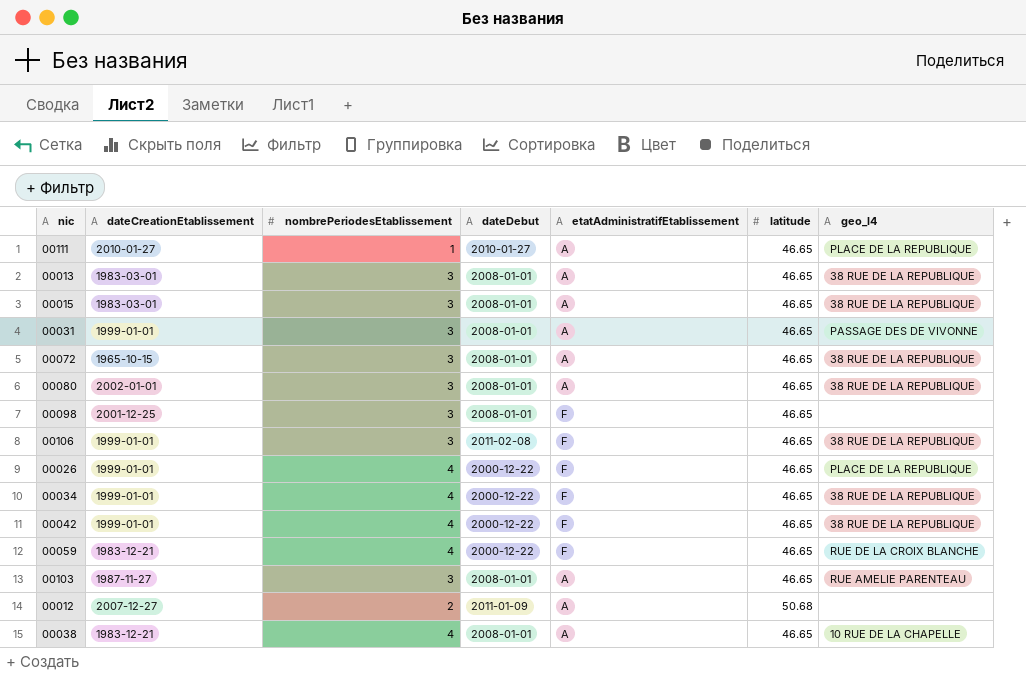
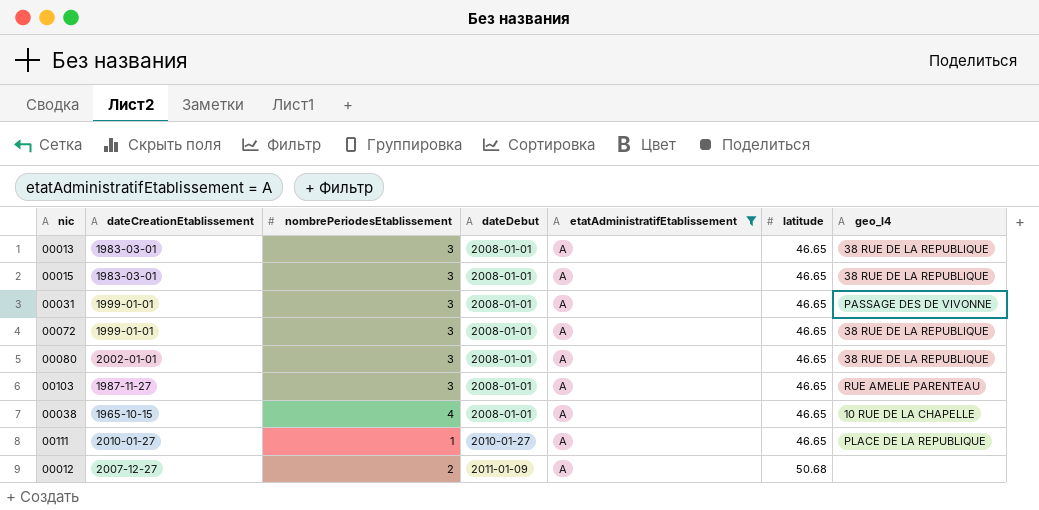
filter: none -> etatAdministratifEtablissement = A
row order: none -> dateDebut ascending
00072 | dateCreationEtablissement: 1965-10-15 -> 1999-01-01
00038 | dateCreationEtablissement: 1983-12-21 -> 1965-10-15

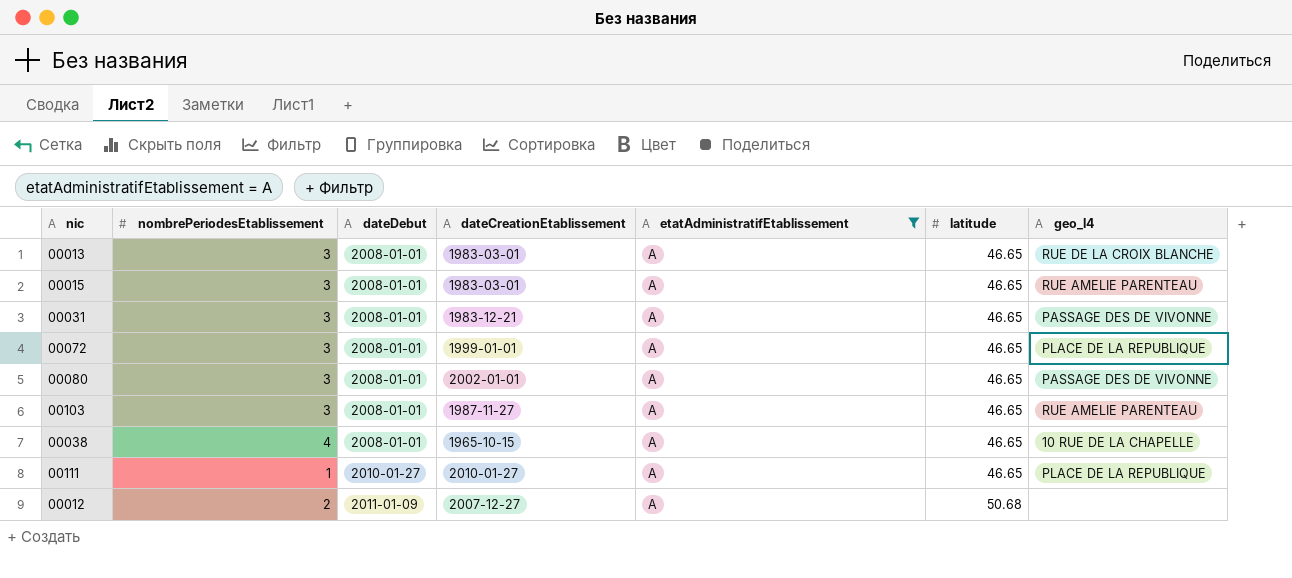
column dateCreationEtablissement | position: 2 -> 4
00013 | geo_l4: 38 RUE DE LA REPUBLIQUE -> RUE DE LA CROIX BLANCHE
00015 | geo_l4: 38 RUE DE LA REPUBLIQUE -> RUE AMELIE PARENTEAU
00031 | dateCreationEtablissement: 1999-01-01 -> 1983-12-21
00072 | geo_l4: 38 RUE DE LA REPUBLIQUE -> PLACE DE LA REPUBLIQUE
00080 | geo_l4: 38 RUE DE LA REPUBLIQUE -> PASSAGE DES DE VIVONNE

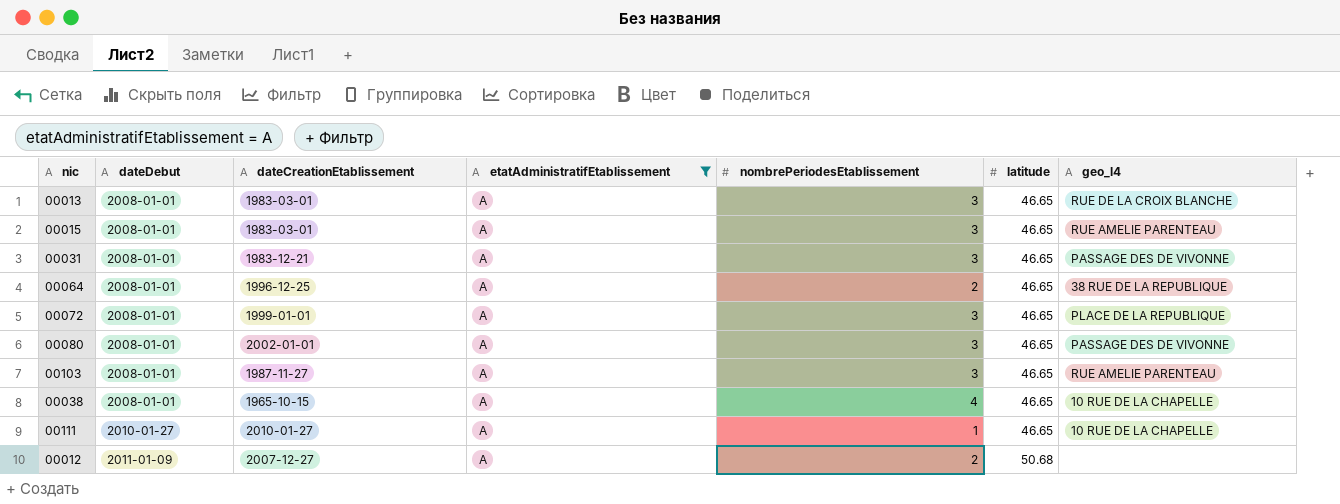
column nombrePeriodesEtablissement | position: 2 -> 5
row 00064: none -> 2008-01-01 | 1996-12-25 | A | 2 | 46.65 | 38 RUE DE LA REPUBLIQUE
00111 | geo_l4: PLACE DE LA REPUBLIQUE -> 10 RUE DE LA CHAPELLE

